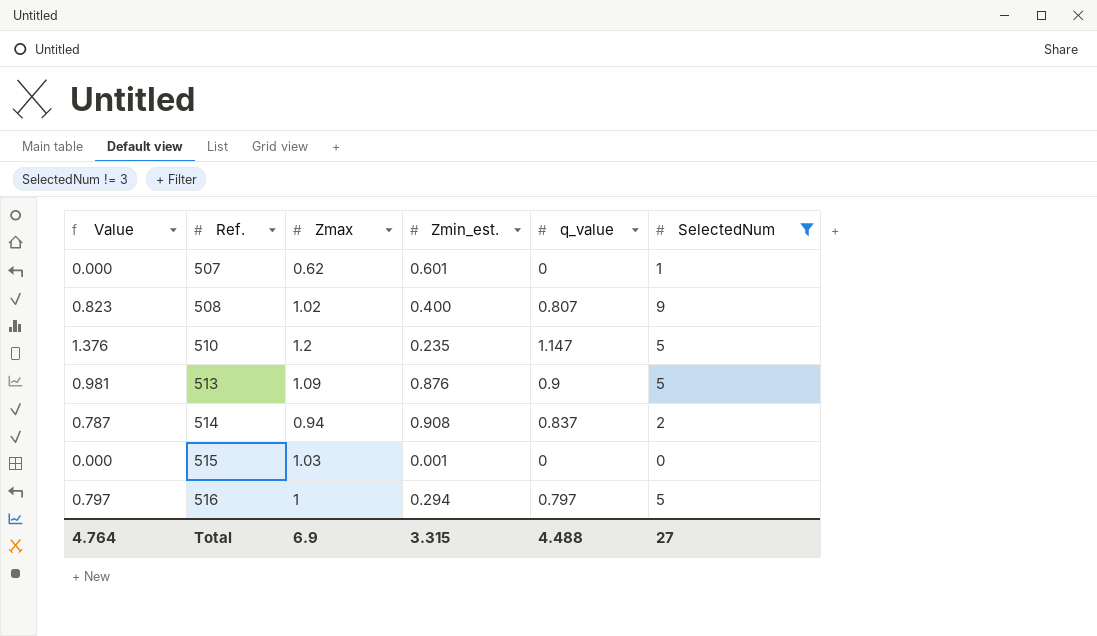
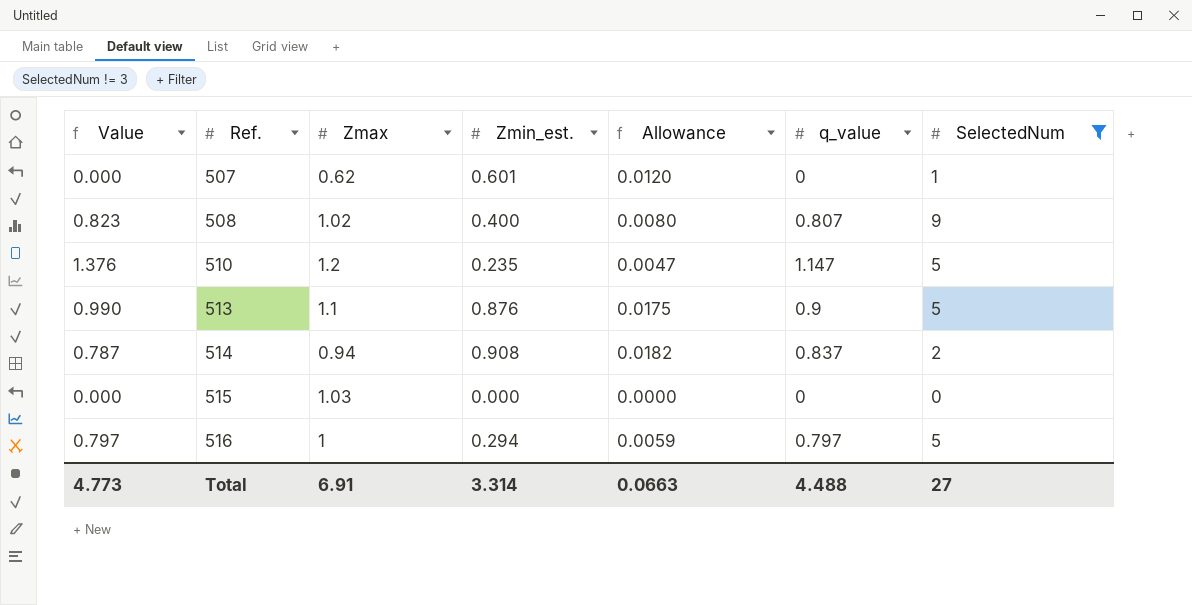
column Allowance | formula: none -> [Zmin_est.] * 0.02
513 | Value: 0.981 -> 0.990
513 | Zmax: 1.09 -> 1.1
515 | Zmin_est.: 0.001 -> 0.000
Total | Value: 4.764 -> 4.773
Total | Zmax: 6.9 -> 6.91
Total | Zmin_est.: 3.315 -> 3.314

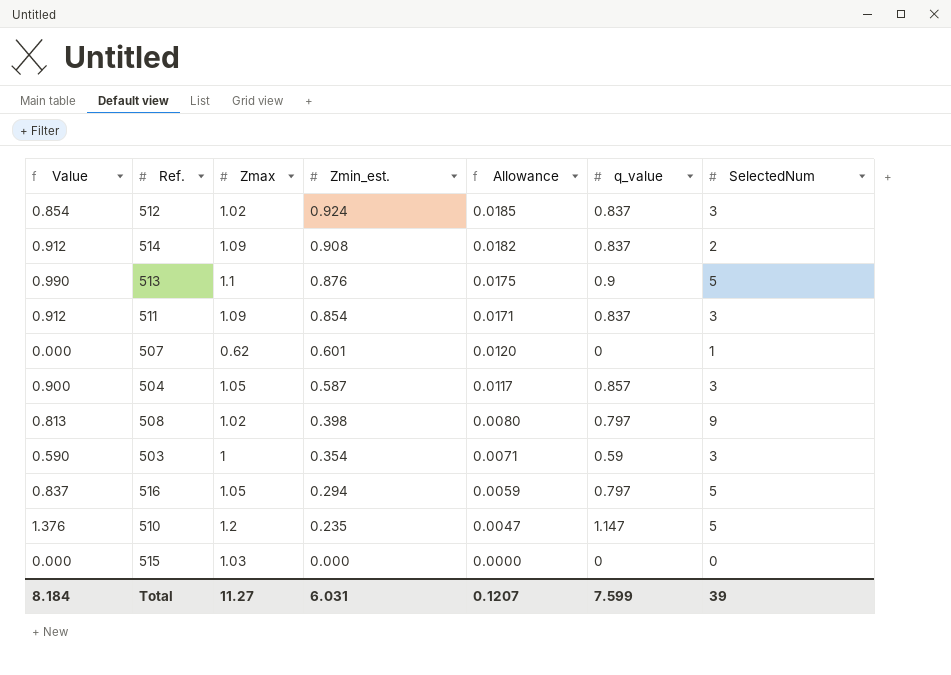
filter: SelectedNum != 3 -> none
row order: Ref. ascending -> Zmin_est. descending
514 | Value: 0.787 -> 0.912
514 | Zmax: 0.94 -> 1.09
508 | Value: 0.823 -> 0.813
508 | Zmin_est.: 0.400 -> 0.398
508 | q_value: 0.807 -> 0.797
516 | Value: 0.797 -> 0.837
516 | Zmax: 1 -> 1.05
Total | Value: 4.773 -> 8.184
Total | Zmax: 6.91 -> 11.27
Total | Zmin_est.: 3.314 -> 6.031
Total | Allowance: 0.0663 -> 0.1207
Total | q_value: 4.488 -> 7.599
Total | SelectedNum: 27 -> 39

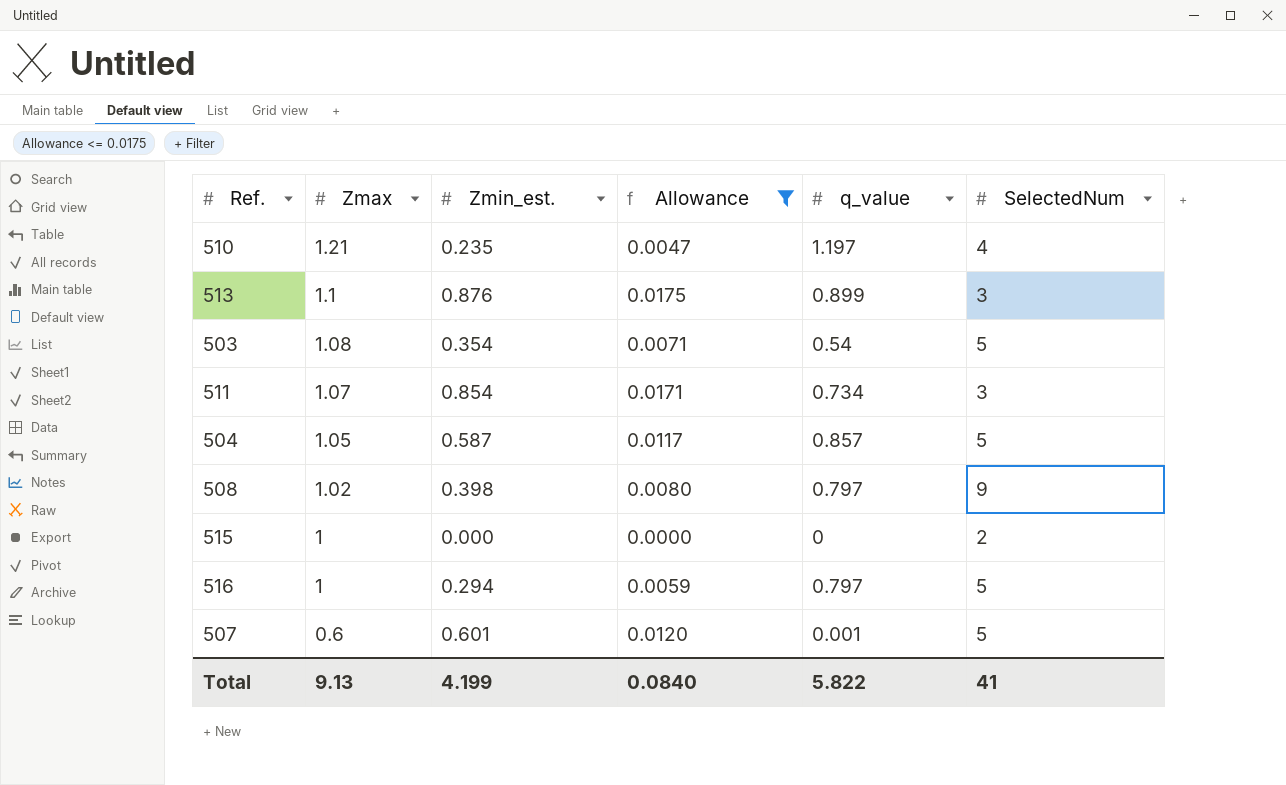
filter: none -> Allowance <= 0.0175
row order: Zmin_est. descending -> Zmax descending
column Value | formula: [Zmax] * [q_value] -> none
510 | Zmax: 1.2 -> 1.21
510 | q_value: 1.147 -> 1.197
510 | SelectedNum: 5 -> 4
513 | q_value: 0.9 -> 0.899
513 | SelectedNum: 5 -> 3
503 | Zmax: 1 -> 1.08
503 | q_value: 0.59 -> 0.54
503 | SelectedNum: 3 -> 5
511 | Zmax: 1.09 -> 1.07
511 | q_value: 0.837 -> 0.734
504 | SelectedNum: 3 -> 5
515 | Zmax: 1.03 -> 1
515 | SelectedNum: 0 -> 2
516 | Zmax: 1.05 -> 1
507 | Zmax: 0.62 -> 0.6
507 | q_value: 0 -> 0.001
507 | SelectedNum: 1 -> 5
Total | Zmax: 11.27 -> 9.13
Total | Zmin_est.: 6.031 -> 4.199
Total | Allowance: 0.1207 -> 0.0840
Total | q_value: 7.599 -> 5.822
Total | SelectedNum: 39 -> 41

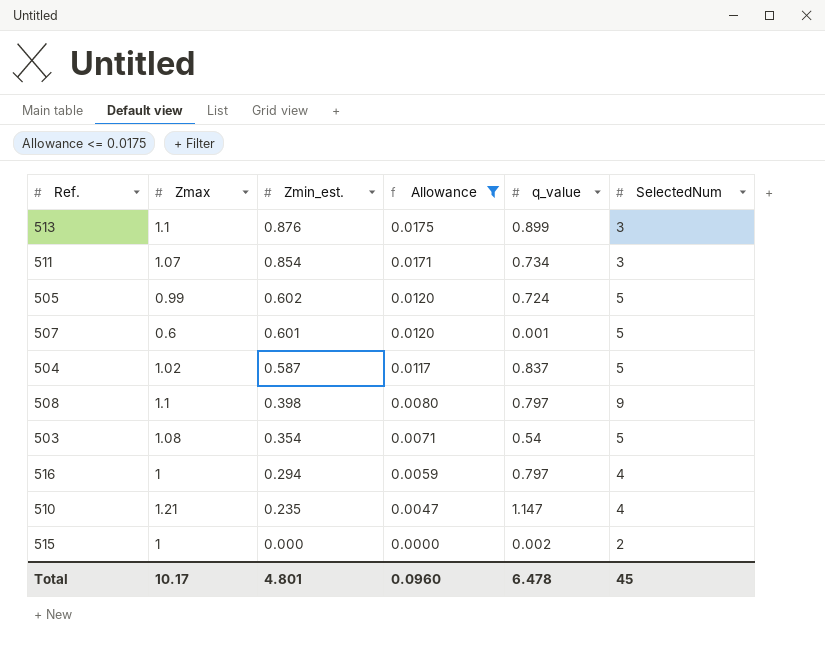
row order: Zmax descending -> Zmin_est. descending
row 505: none -> 0.99 | 0.602 | 0.0120 | 0.724 | 5
504 | Zmax: 1.05 -> 1.02
504 | q_value: 0.857 -> 0.837
508 | Zmax: 1.02 -> 1.1
516 | SelectedNum: 5 -> 4
510 | q_value: 1.197 -> 1.147
515 | q_value: 0 -> 0.002
Total | Zmax: 9.13 -> 10.17
Total | Zmin_est.: 4.199 -> 4.801
Total | Allowance: 0.0840 -> 0.0960
Total | q_value: 5.822 -> 6.478
Total | SelectedNum: 41 -> 45

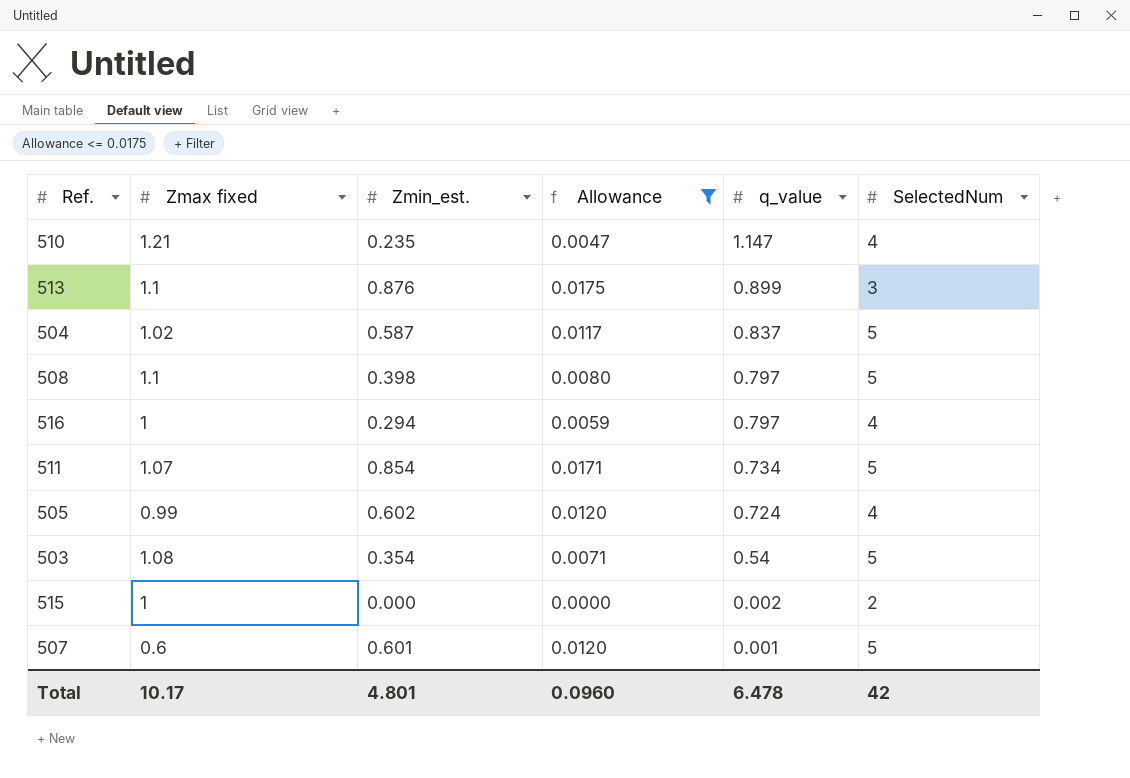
row order: Zmin_est. descending -> q_value descending
column name: Zmax -> Zmax fixed
508 | SelectedNum: 9 -> 5
511 | SelectedNum: 3 -> 5
505 | SelectedNum: 5 -> 4
Total | SelectedNum: 45 -> 42

